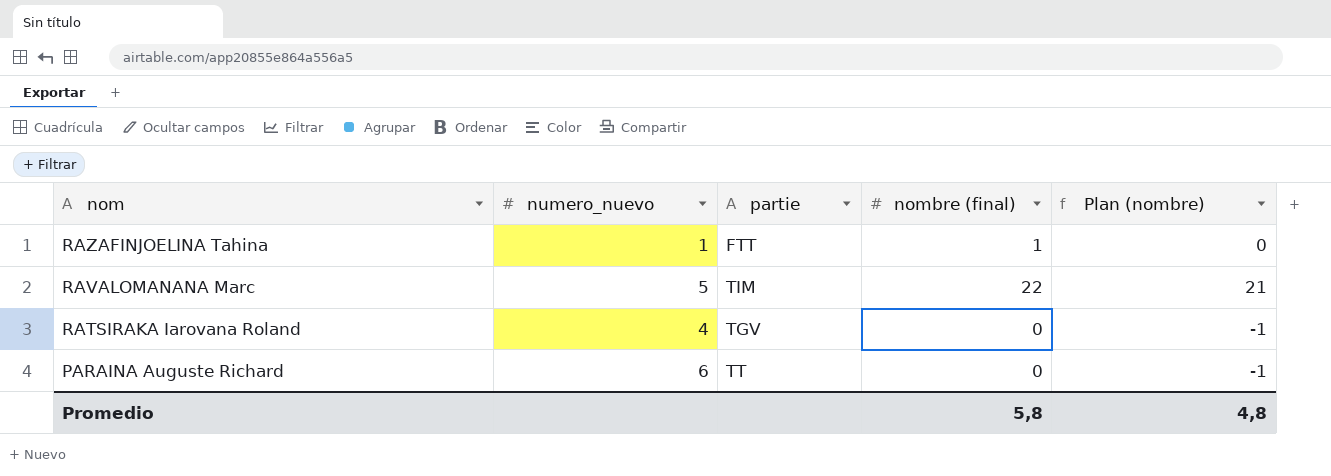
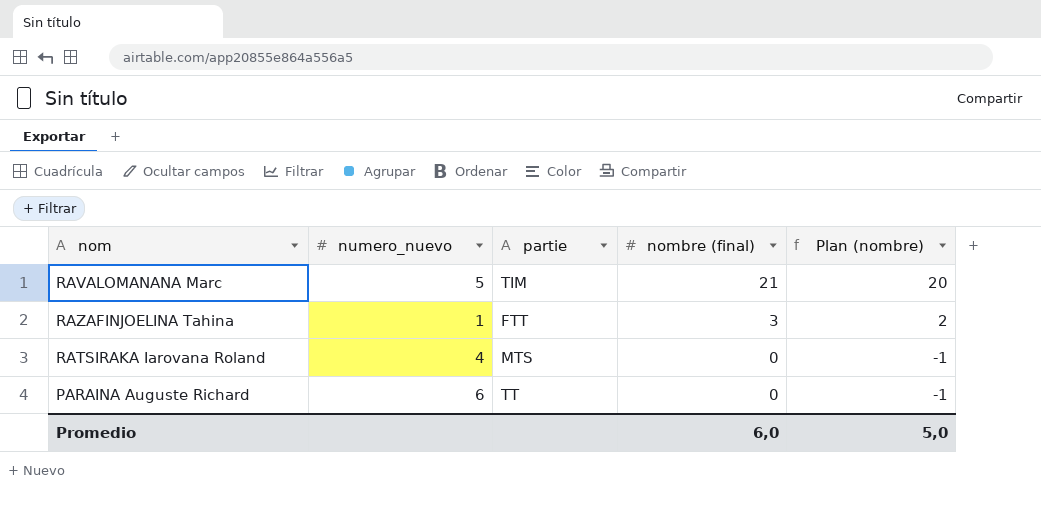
row order: nom descending -> nombre (final) descending
RAVALOMANANA Marc | nombre (final): 22 -> 21
RAVALOMANANA Marc | Plan (nombre): 21 -> 20
RAZAFINJOELINA Tahina | nombre (final): 1 -> 3
RAZAFINJOELINA Tahina | Plan (nombre): 0 -> 2
RATSIRAKA Iarovana Roland | partie: TGV -> MTS
Promedio | nombre (final): 5,8 -> 6,0
Promedio | Plan (nombre): 4,8 -> 5,0

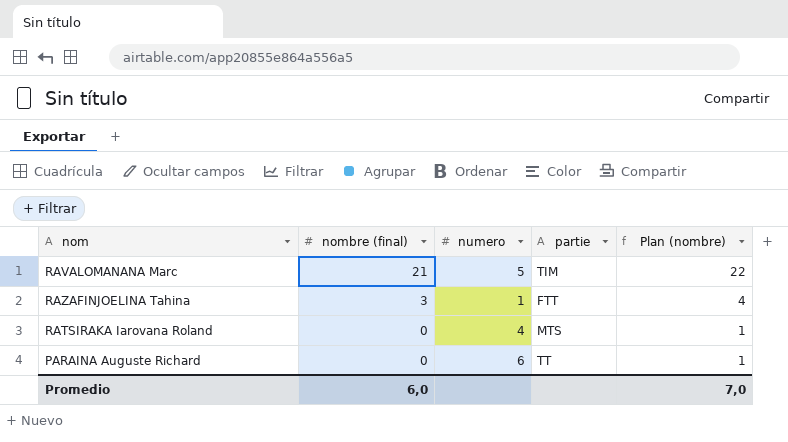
column nombre (final) | position: 4 -> 2
column name: numero_nuevo -> numero
column Plan (nombre) | formula: [nombre (final)] - 1 -> [nombre (final)] + 1
Promedio | Plan (nombre): 5,0 -> 7,0

